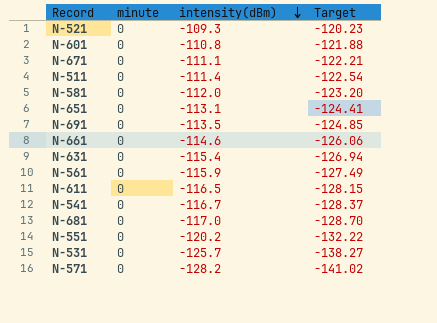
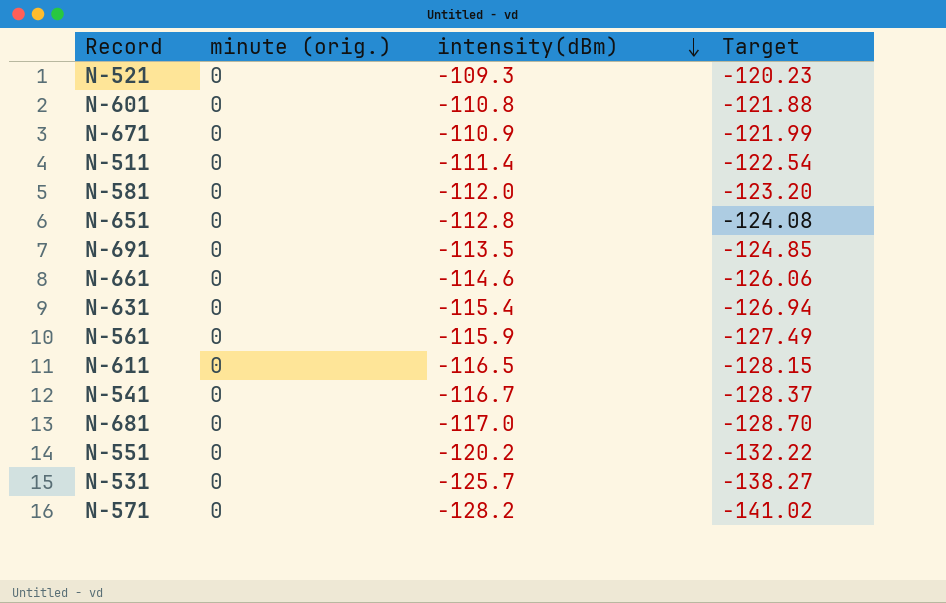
column name: minute -> minute (orig.)
N-671 | intensity(dBm): -111.1 -> -110.9
N-671 | Target: -122.21 -> -121.99
N-651 | intensity(dBm): -113.1 -> -112.8
N-651 | Target: -124.41 -> -124.08

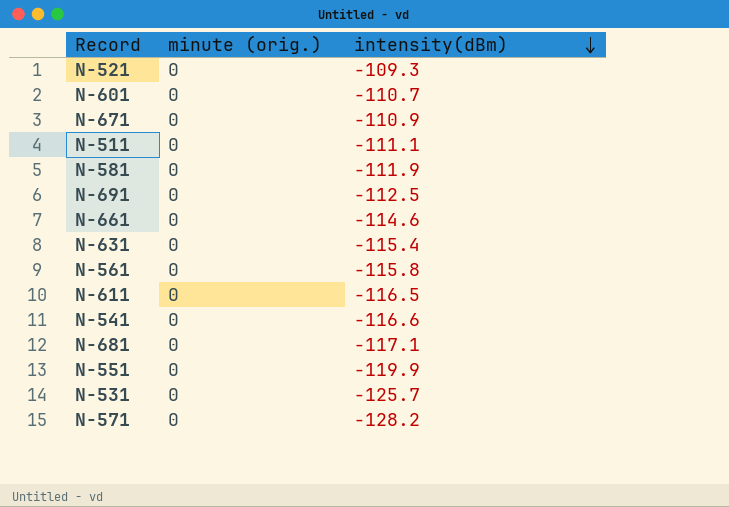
column Target | formula: [intensity(dBm)] * 1.1 -> none
row N-651: 0 | -112.8 | -124.08 -> none
N-601 | intensity(dBm): -110.8 -> -110.7
N-511 | intensity(dBm): -111.4 -> -111.1
N-581 | intensity(dBm): -112.0 -> -111.9
N-691 | intensity(dBm): -113.5 -> -112.5
N-561 | intensity(dBm): -115.9 -> -115.8
N-541 | intensity(dBm): -116.7 -> -116.6
N-681 | intensity(dBm): -117.0 -> -117.1
N-551 | intensity(dBm): -120.2 -> -119.9

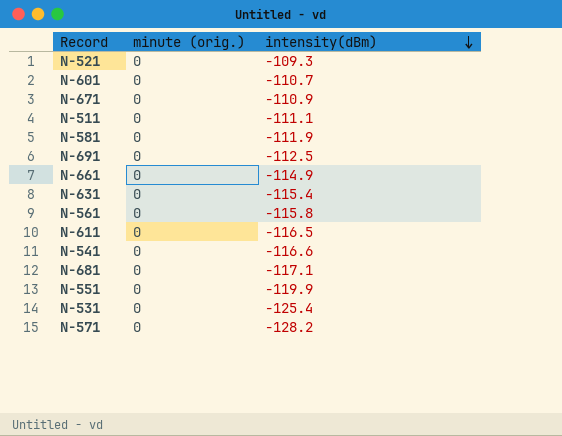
N-661 | intensity(dBm): -114.6 -> -114.9
N-531 | intensity(dBm): -125.7 -> -125.4

